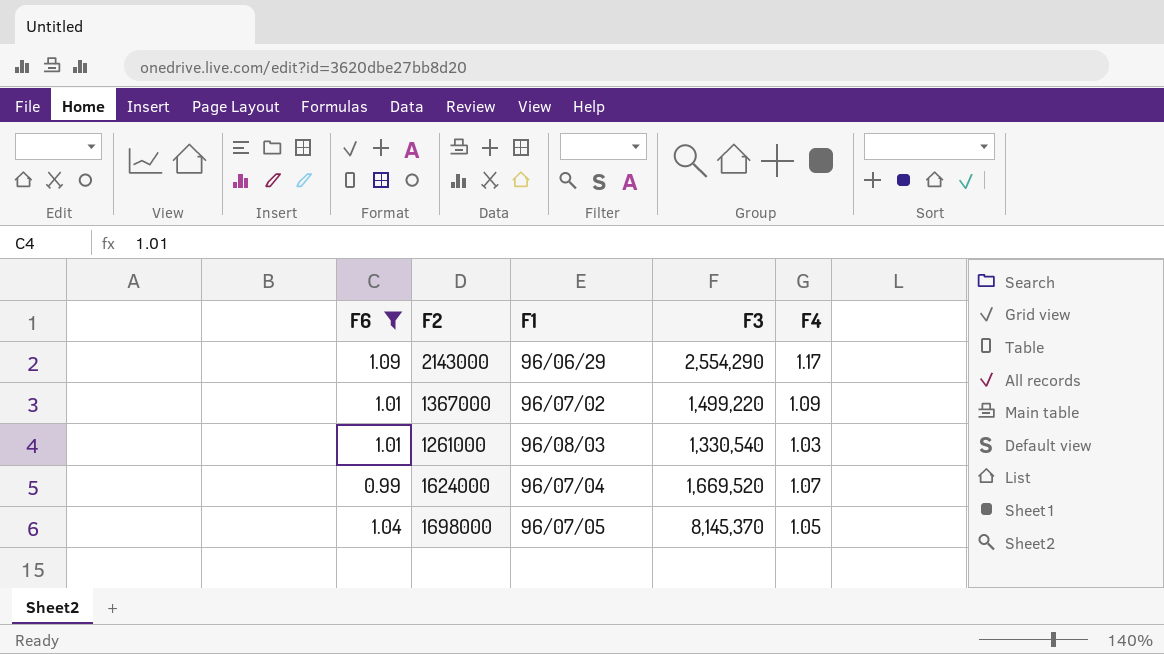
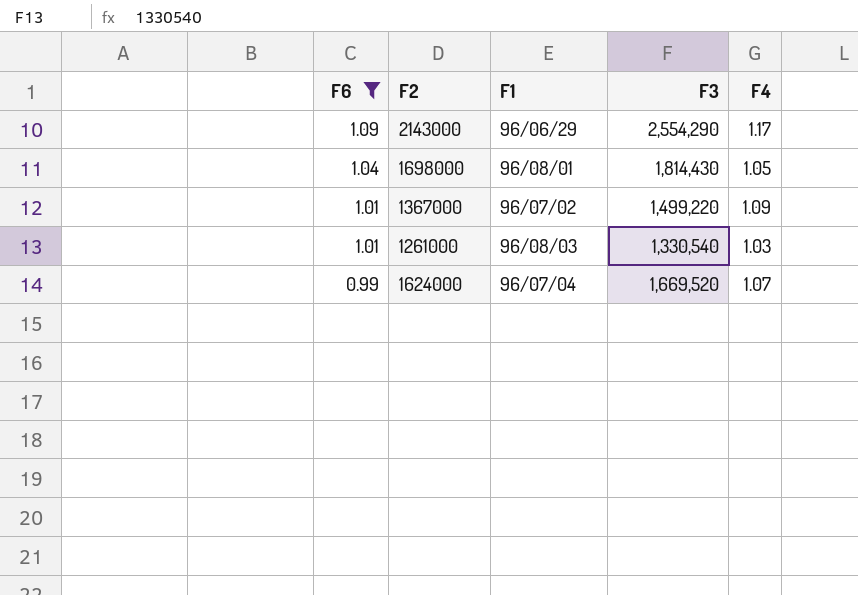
row order: none -> F6 descending
1698000 | F1: 96/07/05 -> 96/08/01
1698000 | F3: 8,145,370 -> 1,814,430

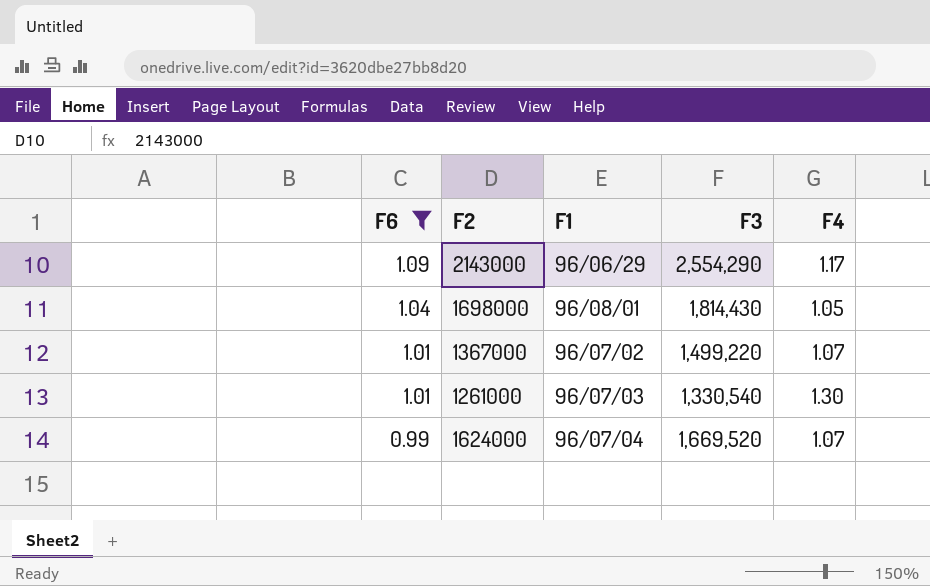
1367000 | F4: 1.09 -> 1.07
1261000 | F1: 96/08/03 -> 96/07/03
1261000 | F4: 1.03 -> 1.30

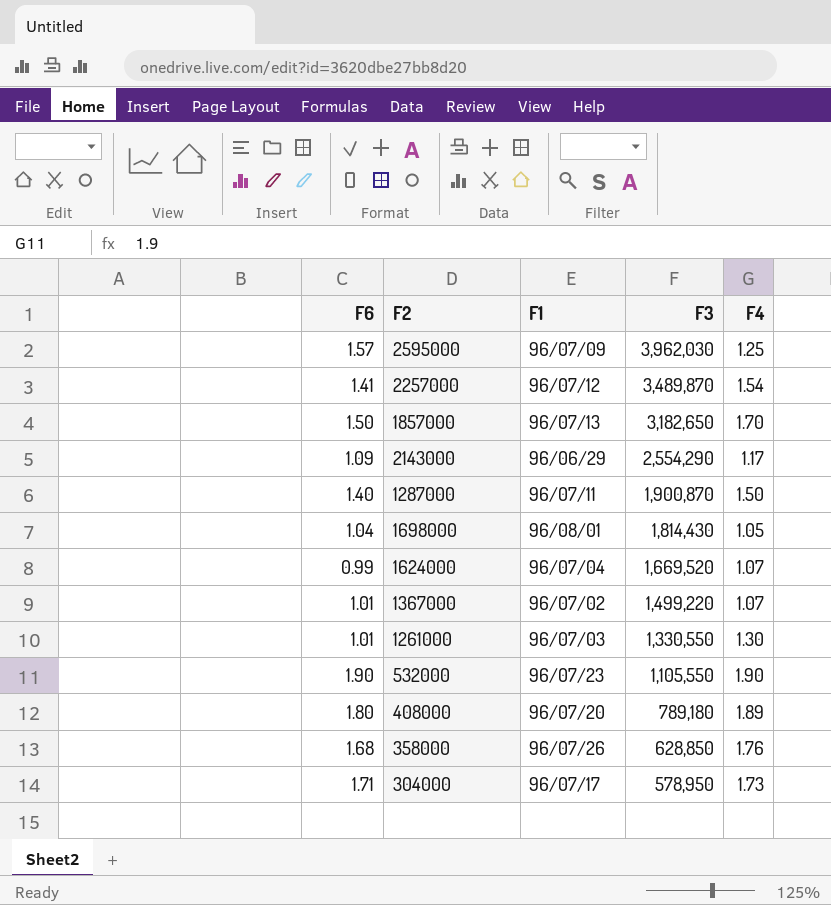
filter: F6 <= 1.09 -> none
row order: F6 descending -> F3 descending
1261000 | F3: 1,330,540 -> 1,330,550

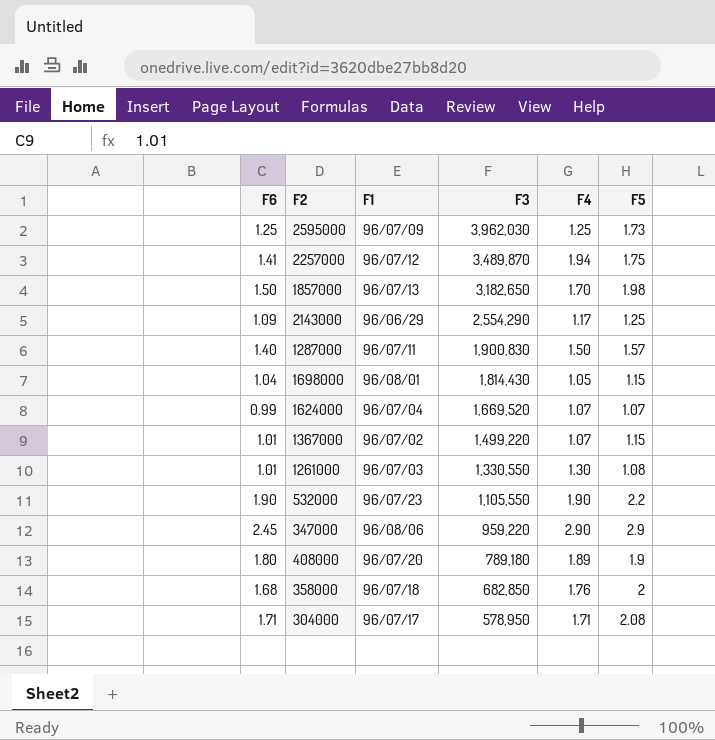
column F5 | position: none -> 6
2595000 | F6: 1.57 -> 1.25
2257000 | F4: 1.54 -> 1.94
1287000 | F3: 1,900,870 -> 1,900,830
row 347000: none -> 2.45 | 96/08/06 | 959,220 | 2.90 | 2.9
358000 | F1: 96/07/26 -> 96/07/18
358000 | F3: 628,850 -> 682,850
304000 | F4: 1.73 -> 1.71

